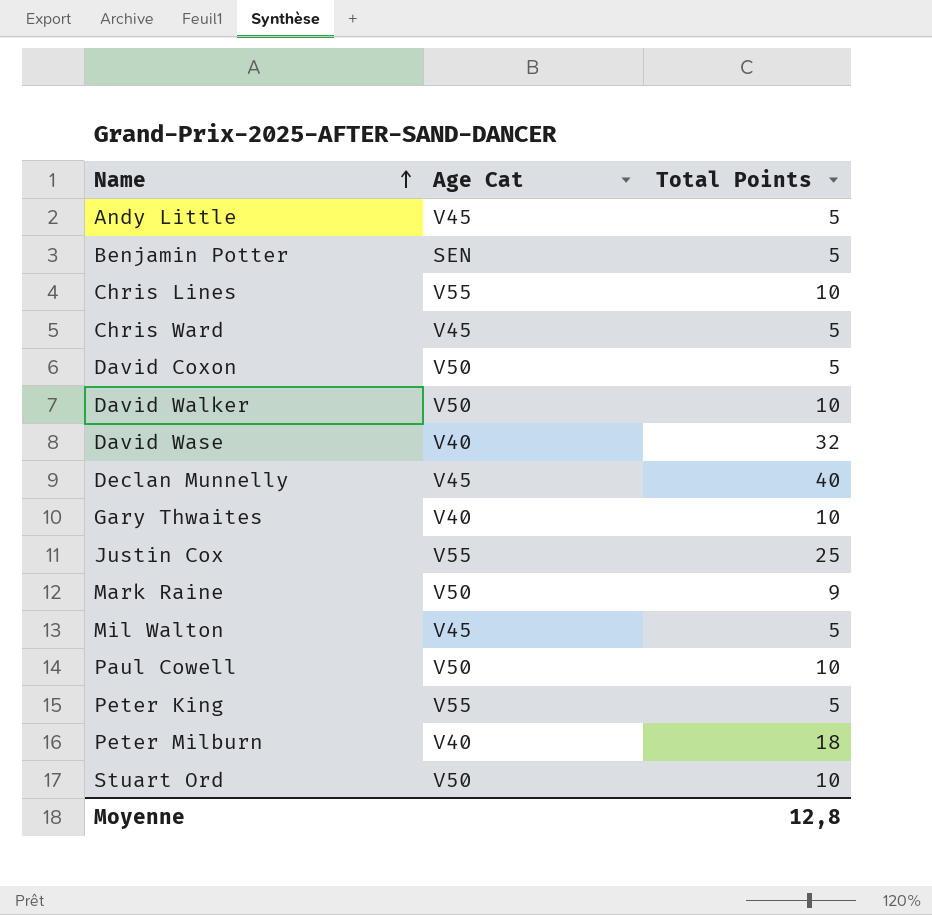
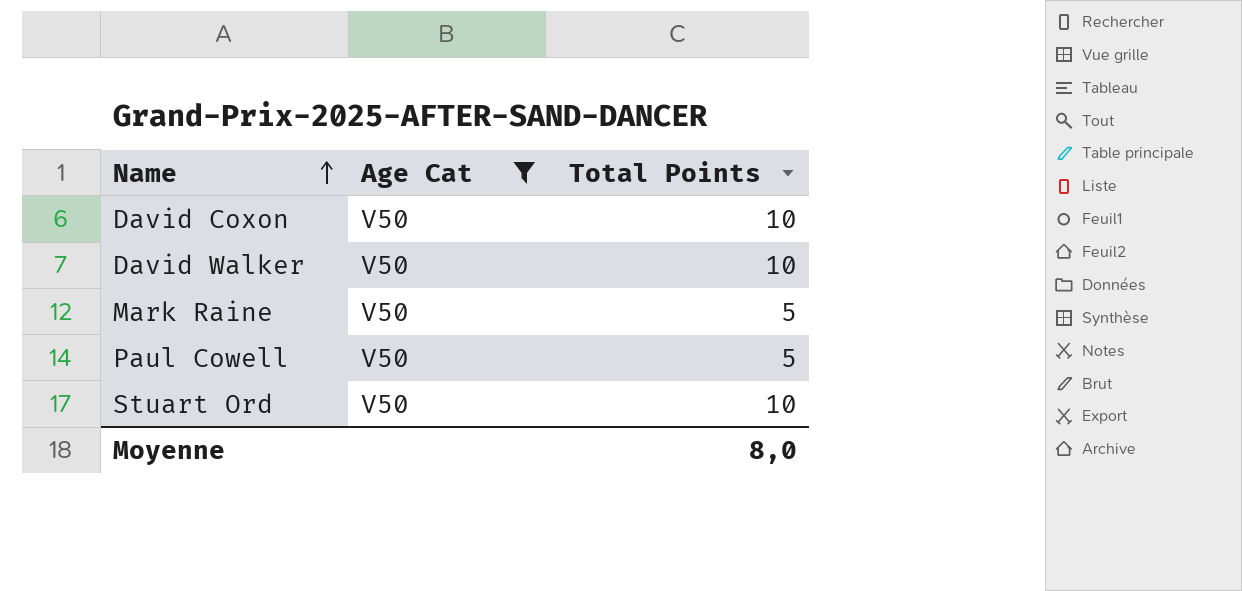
filter: none -> Age Cat = V50
David Coxon | Total Points: 5 -> 10
Mark Raine | Total Points: 9 -> 5
Paul Cowell | Total Points: 10 -> 5
Moyenne | Total Points: 12,8 -> 8,0

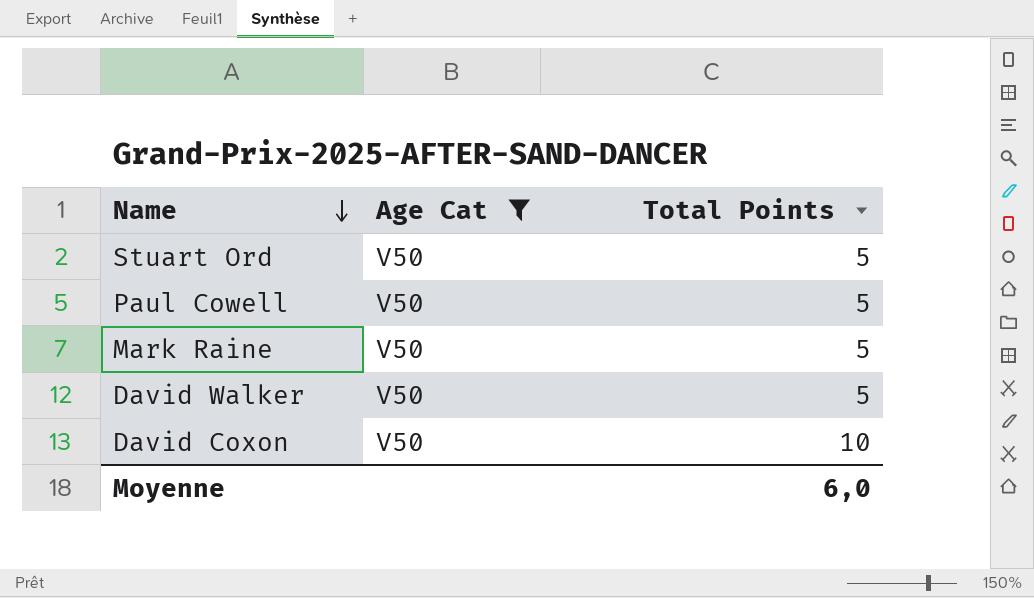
row order: Name ascending -> Name descending
Stuart Ord | Total Points: 10 -> 5
David Walker | Total Points: 10 -> 5
Moyenne | Total Points: 8,0 -> 6,0

